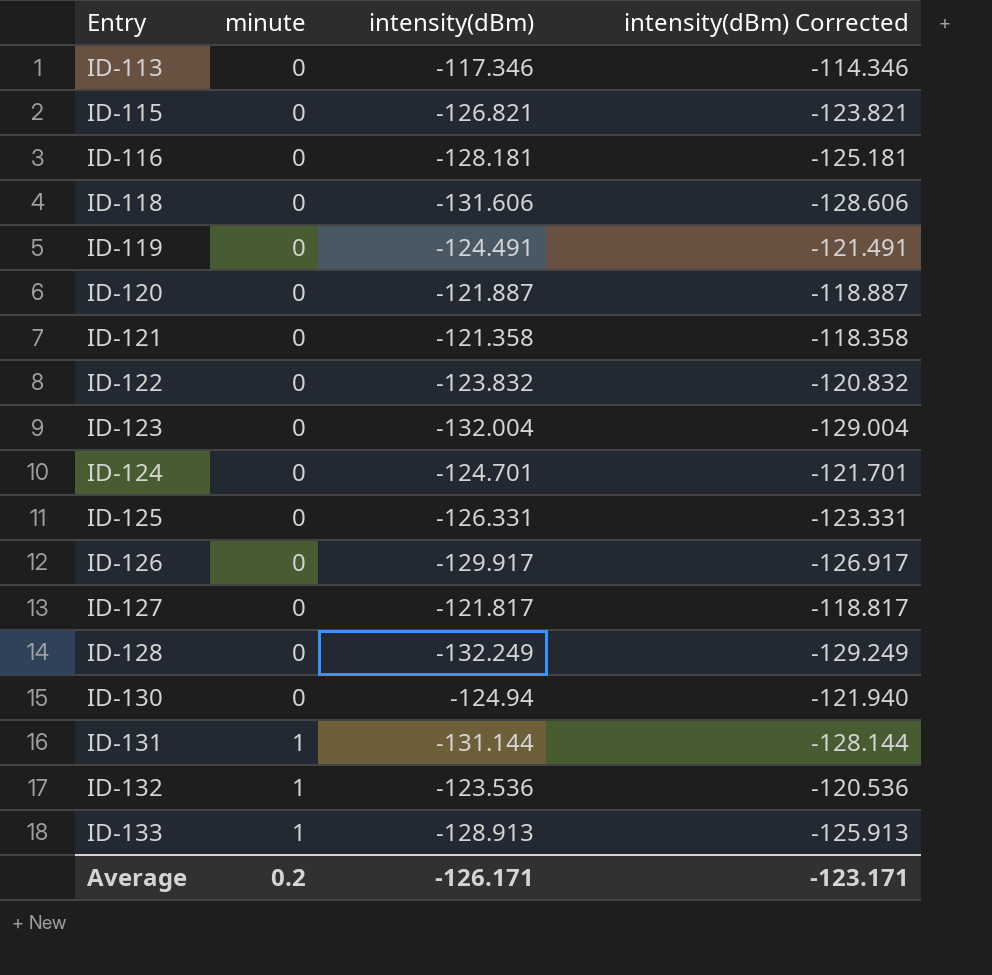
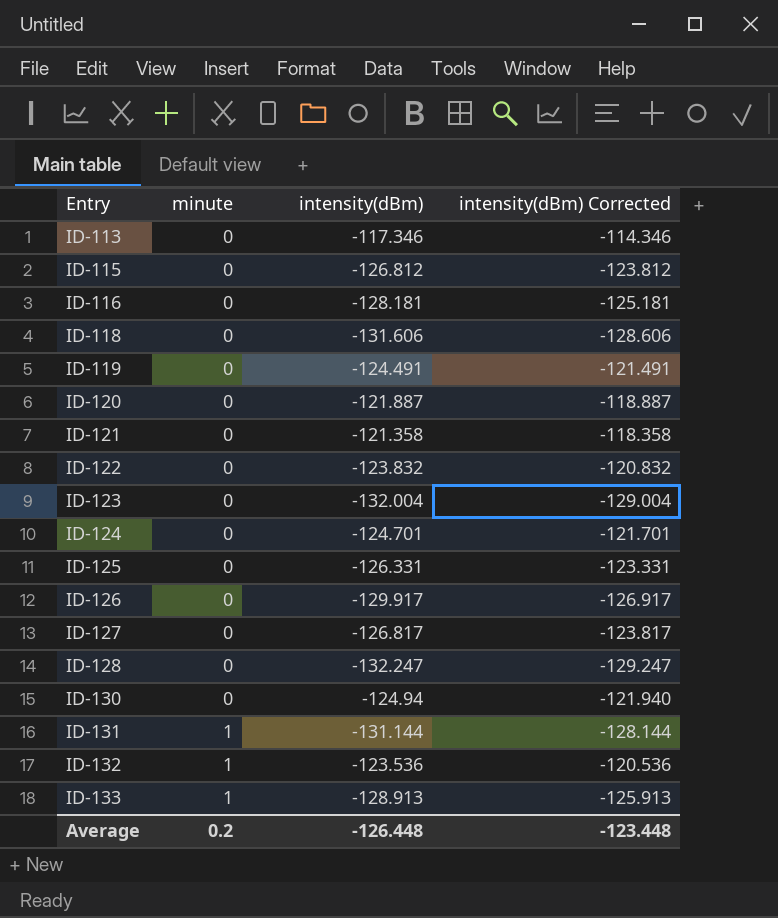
ID-115 | intensity(dBm): -126.821 -> -126.812
ID-115 | intensity(dBm) Corrected: -123.821 -> -123.812
ID-127 | intensity(dBm): -121.817 -> -126.817
ID-127 | intensity(dBm) Corrected: -118.817 -> -123.817
ID-128 | intensity(dBm): -132.249 -> -132.247
ID-128 | intensity(dBm) Corrected: -129.249 -> -129.247
Average | intensity(dBm): -126.171 -> -126.448
Average | intensity(dBm) Corrected: -123.171 -> -123.448

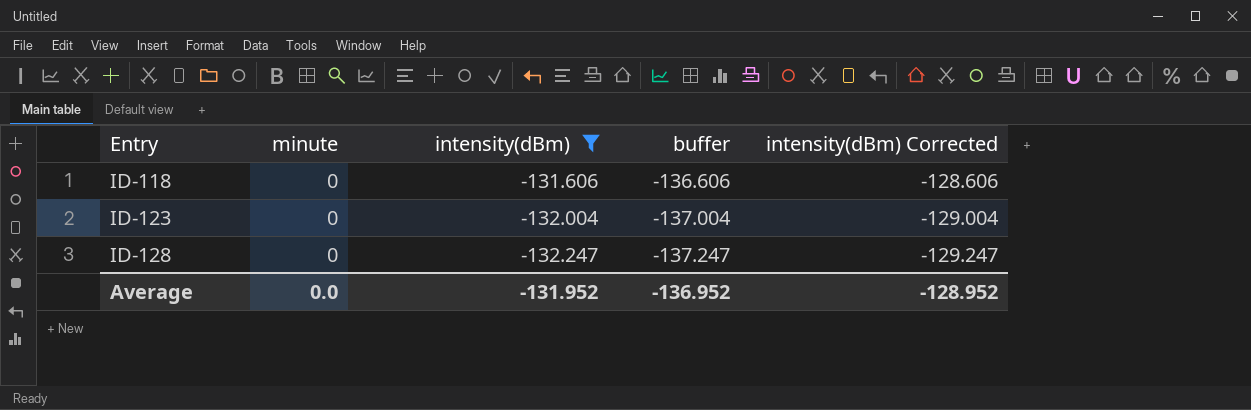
filter: none -> intensity(dBm) <= -131.606
column buffer | formula: none -> [intensity(dBm)] - 5
Average | minute: 0.2 -> 0.0
Average | intensity(dBm): -126.448 -> -131.952
Average | intensity(dBm) Corrected: -123.448 -> -128.952

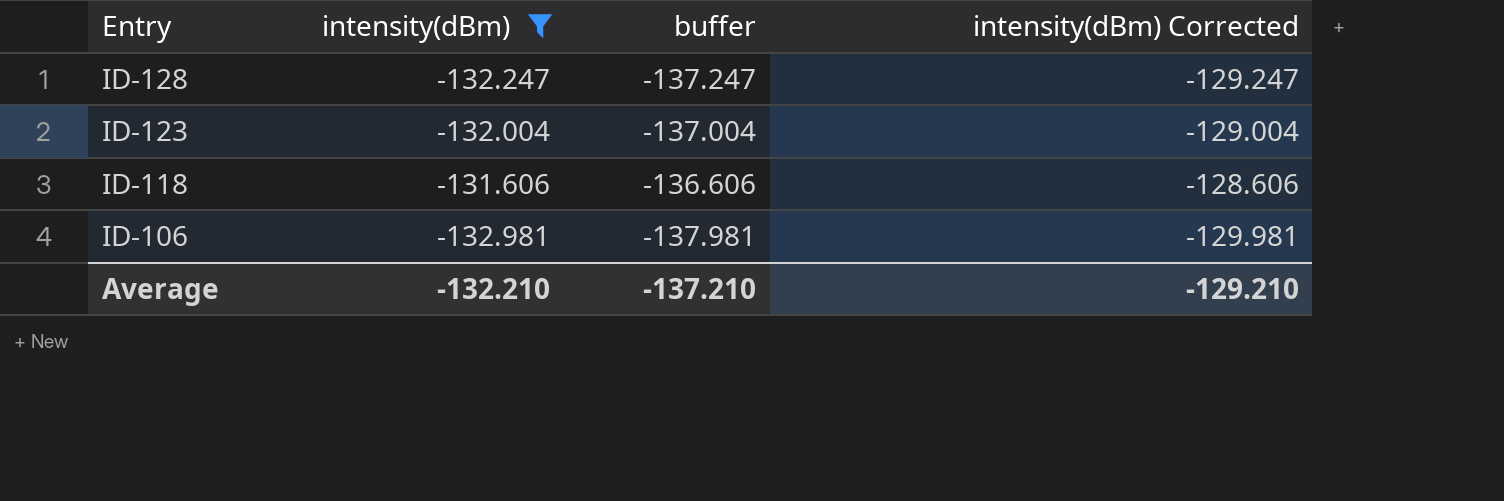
row order: Entry ascending -> Entry descending
column minute | position: 2 -> none
row ID-106: none -> -132.981 | -137.981 | -129.981
Average | intensity(dBm): -131.952 -> -132.210
Average | buffer: -136.952 -> -137.210
Average | intensity(dBm) Corrected: -128.952 -> -129.210

